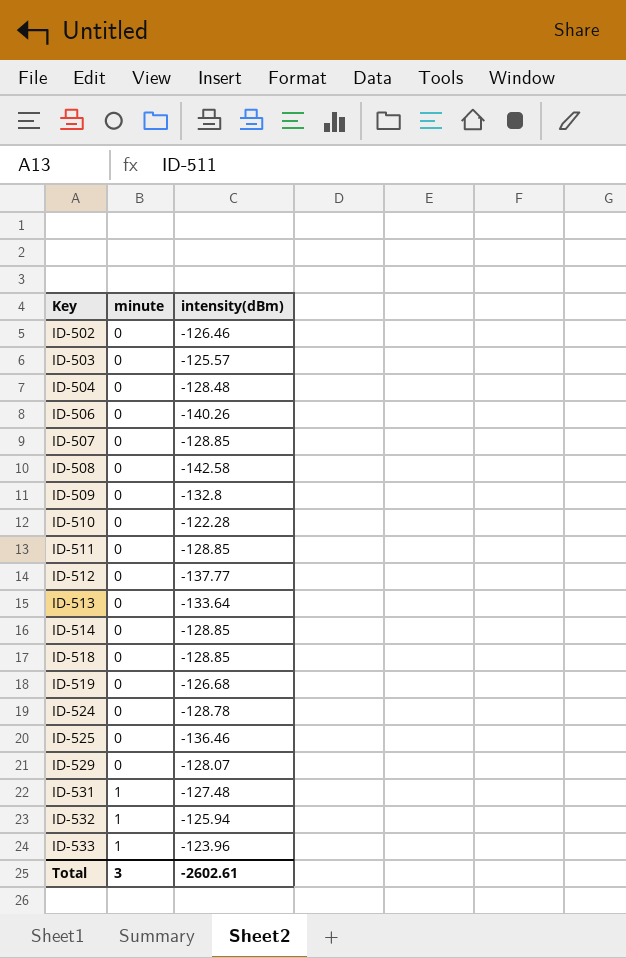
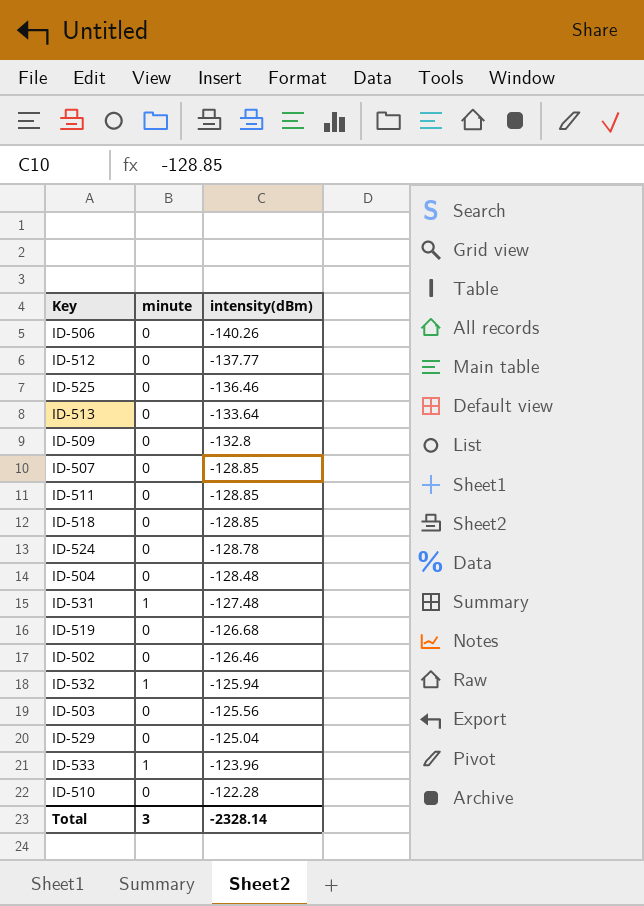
row order: Key ascending -> intensity(dBm) ascending
row ID-508: 0 | -142.58 -> none
row ID-514: 0 | -128.85 -> none
ID-503 | intensity(dBm): -125.57 -> -125.56
ID-529 | intensity(dBm): -128.07 -> -125.04
Total | intensity(dBm): -2602.61 -> -2328.14

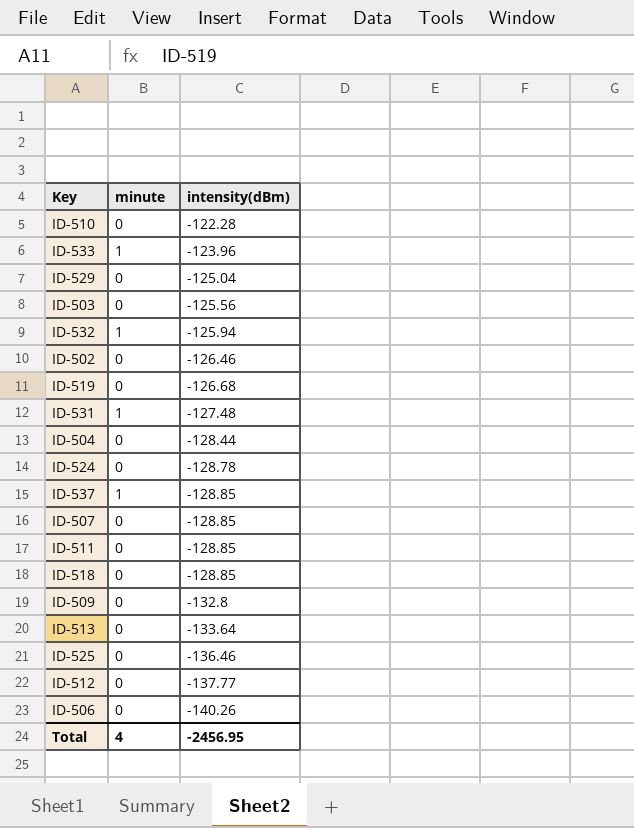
row order: intensity(dBm) ascending -> intensity(dBm) descending
ID-504 | intensity(dBm): -128.48 -> -128.44
row ID-537: none -> 1 | -128.85
Total | minute: 3 -> 4
Total | intensity(dBm): -2328.14 -> -2456.95

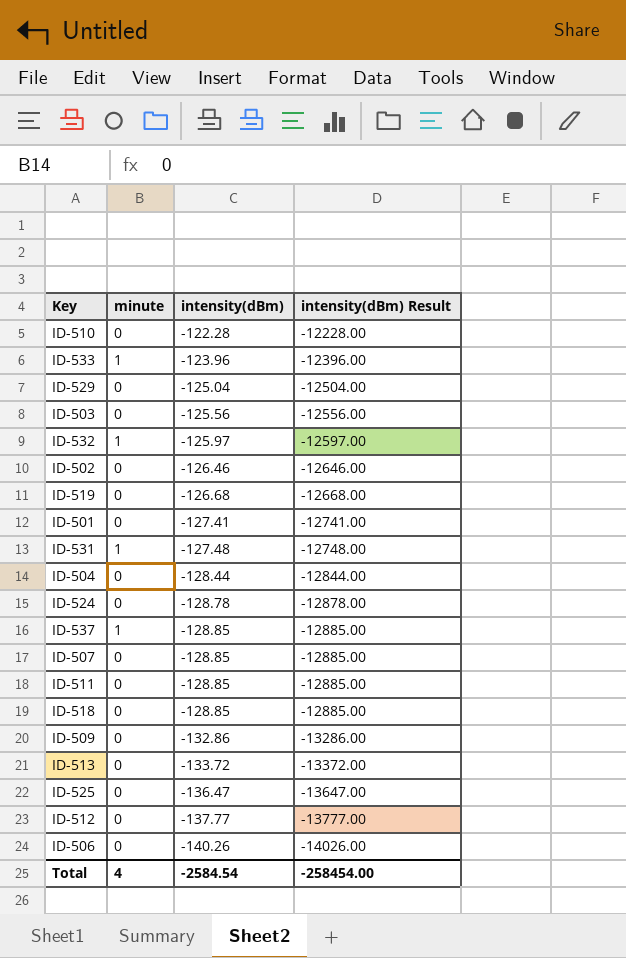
column intensity(dBm) Result | formula: none -> [intensity(dBm)] * 100
ID-532 | intensity(dBm): -125.94 -> -125.97
row ID-501: none -> 0 | -127.41 | -12741.00
ID-509 | intensity(dBm): -132.8 -> -132.86
ID-513 | intensity(dBm): -133.64 -> -133.72
ID-525 | intensity(dBm): -136.46 -> -136.47
Total | intensity(dBm): -2456.95 -> -2584.54

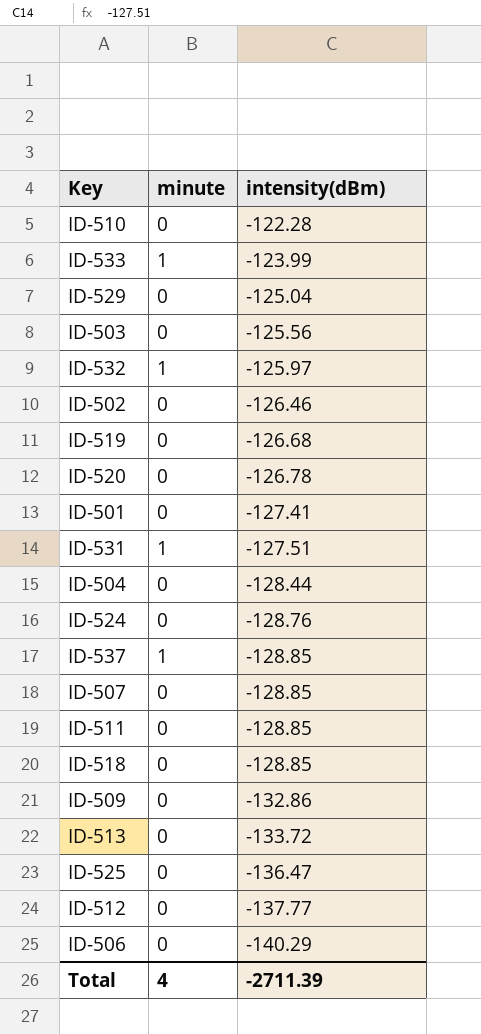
column intensity(dBm) Result | formula: [intensity(dBm)] * 100 -> none
ID-533 | intensity(dBm): -123.96 -> -123.99
row ID-520: none -> 0 | -126.78
ID-531 | intensity(dBm): -127.48 -> -127.51
ID-524 | intensity(dBm): -128.78 -> -128.76
ID-506 | intensity(dBm): -140.26 -> -140.29
Total | intensity(dBm): -2584.54 -> -2711.39

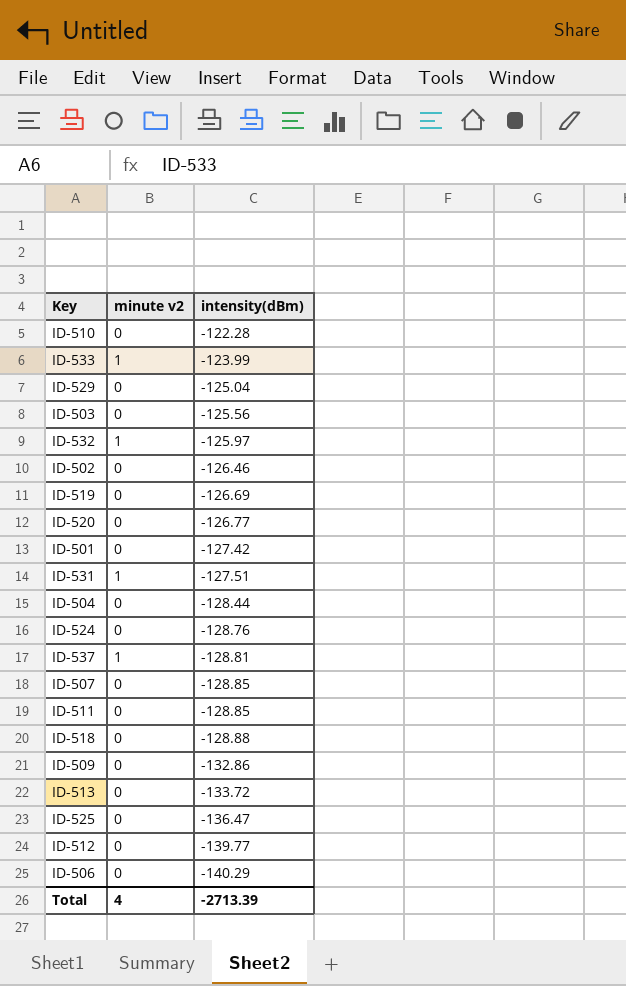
column name: minute -> minute v2
ID-519 | intensity(dBm): -126.68 -> -126.69
ID-520 | intensity(dBm): -126.78 -> -126.77
ID-501 | intensity(dBm): -127.41 -> -127.42
ID-537 | intensity(dBm): -128.85 -> -128.81
ID-518 | intensity(dBm): -128.85 -> -128.88
ID-512 | intensity(dBm): -137.77 -> -139.77
Total | intensity(dBm): -2711.39 -> -2713.39

